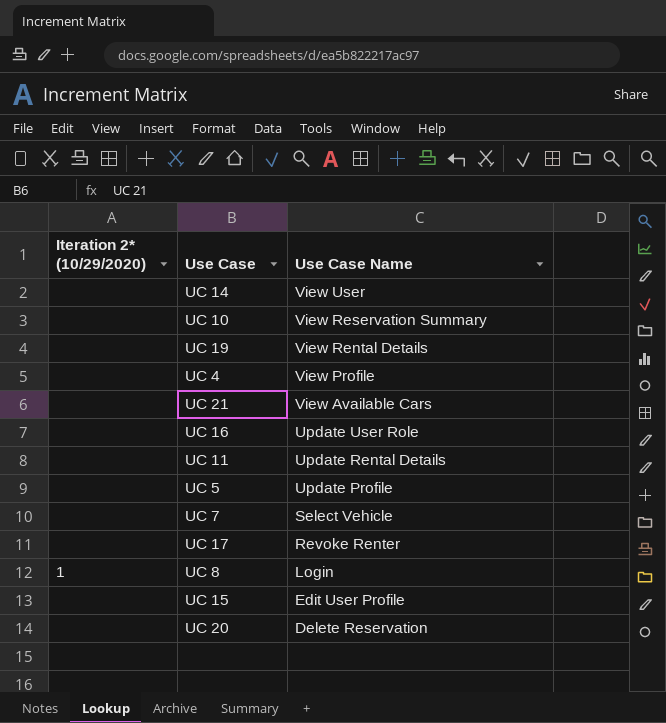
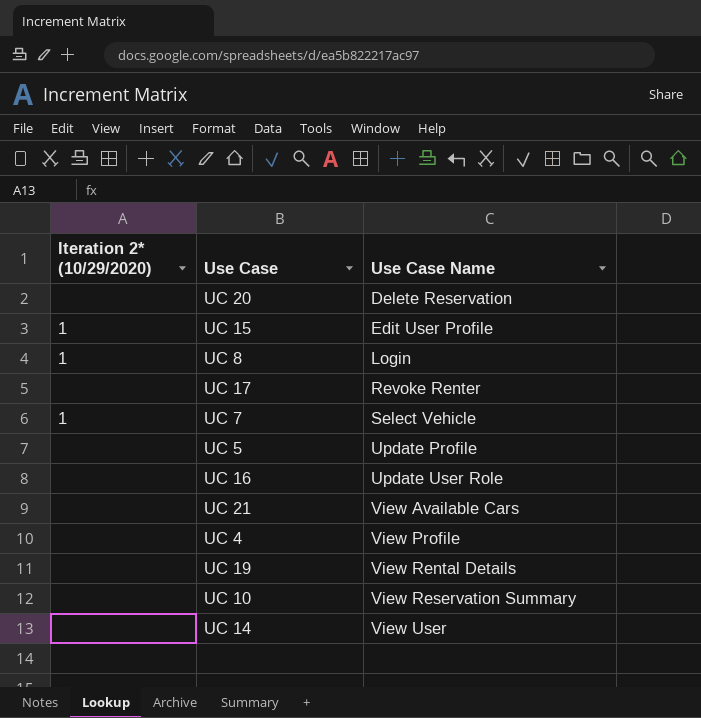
row order: Use Case Name descending -> Use Case Name ascending
row UC 11: none | Update Rental Details -> none
UC 15 | Iteration 2* (10/29/2020): none -> 1
UC 7 | Iteration 2* (10/29/2020): none -> 1

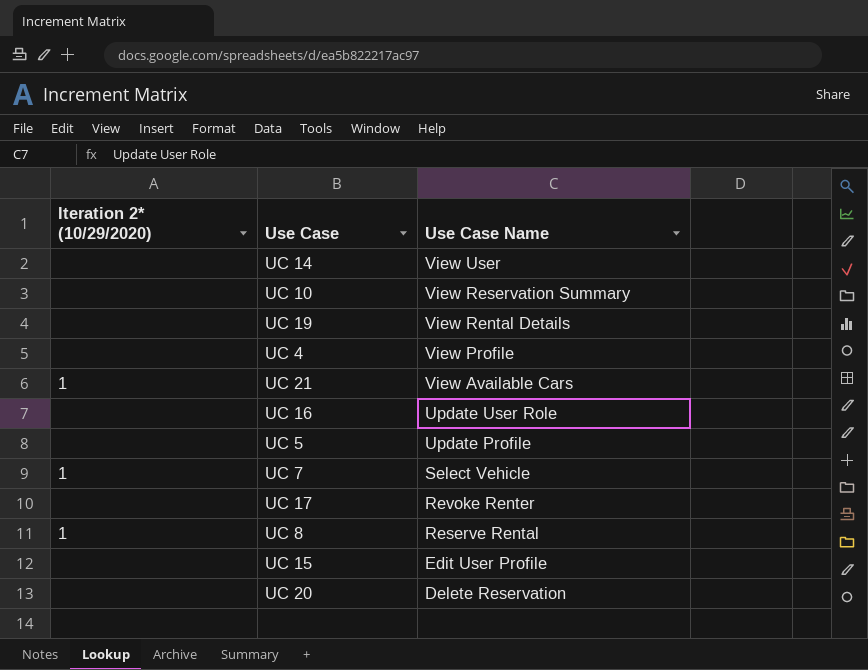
row order: Use Case Name ascending -> Use Case Name descending
UC 21 | Iteration 2* (10/29/2020): none -> 1
UC 8 | Use Case Name: Login -> Reserve Rental
UC 15 | Iteration 2* (10/29/2020): 1 -> none

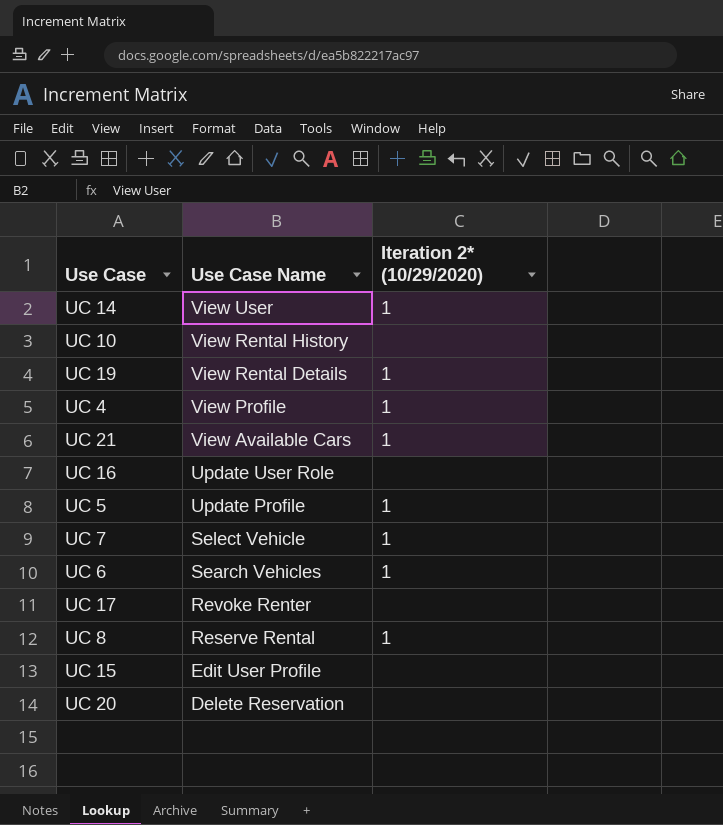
column Iteration 2* (10/29/2020) | position: 1 -> 3
UC 14 | Iteration 2* (10/29/2020): none -> 1
UC 10 | Use Case Name: View Reservation Summary -> View Rental History
UC 19 | Iteration 2* (10/29/2020): none -> 1
UC 4 | Iteration 2* (10/29/2020): none -> 1
UC 5 | Iteration 2* (10/29/2020): none -> 1
row UC 6: none -> Search Vehicles | 1

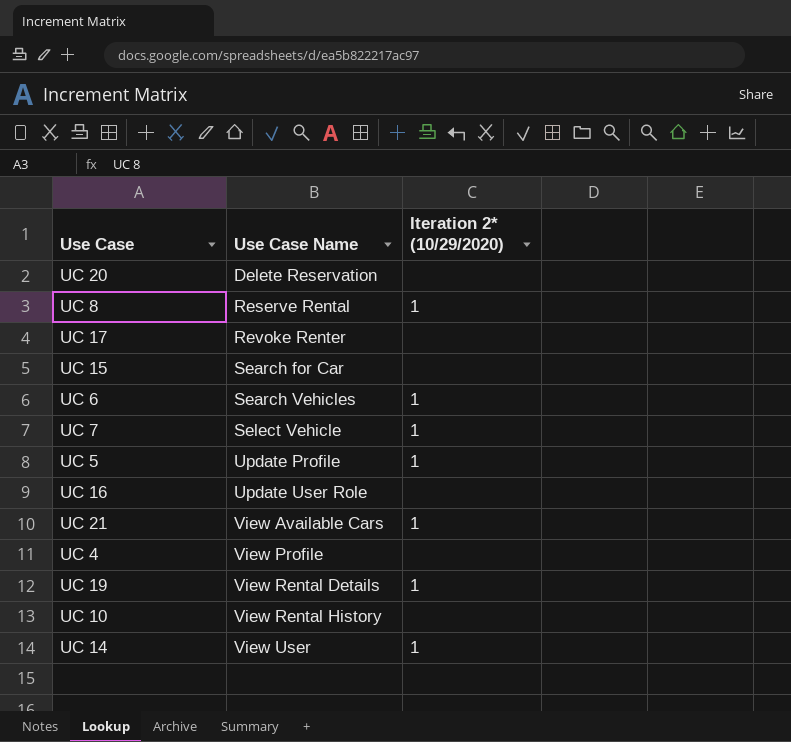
row order: Use Case Name descending -> Use Case Name ascending
UC 15 | Use Case Name: Edit User Profile -> Search for Car
UC 4 | Iteration 2* (10/29/2020): 1 -> none

